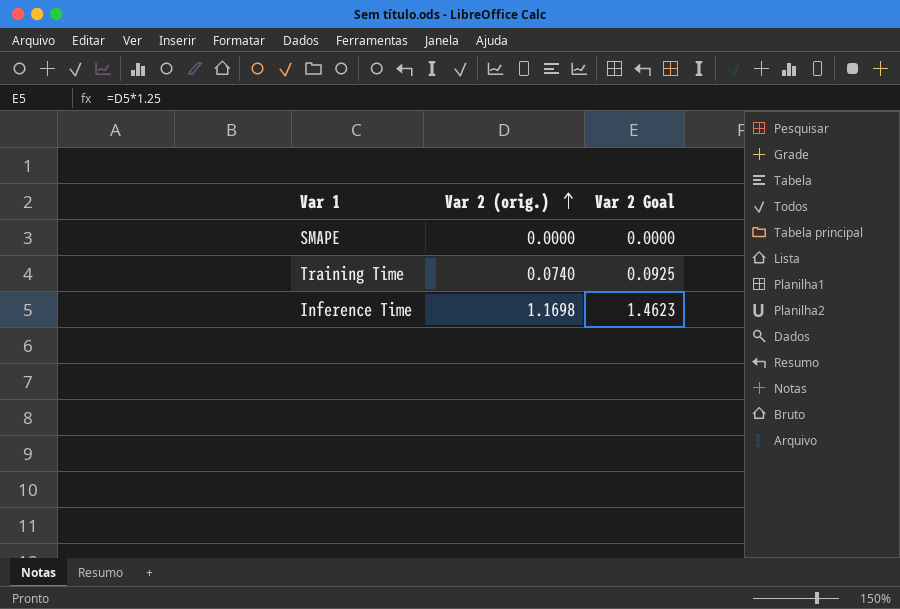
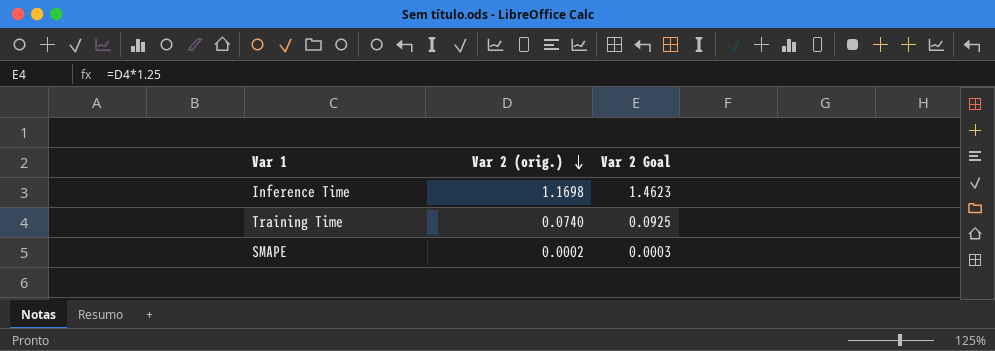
row order: Var 2 (orig.) ascending -> Var 2 (orig.) descending
SMAPE | Var 2 (orig.): 0.0000 -> 0.0002
SMAPE | Var 2 Goal: 0.0000 -> 0.0003

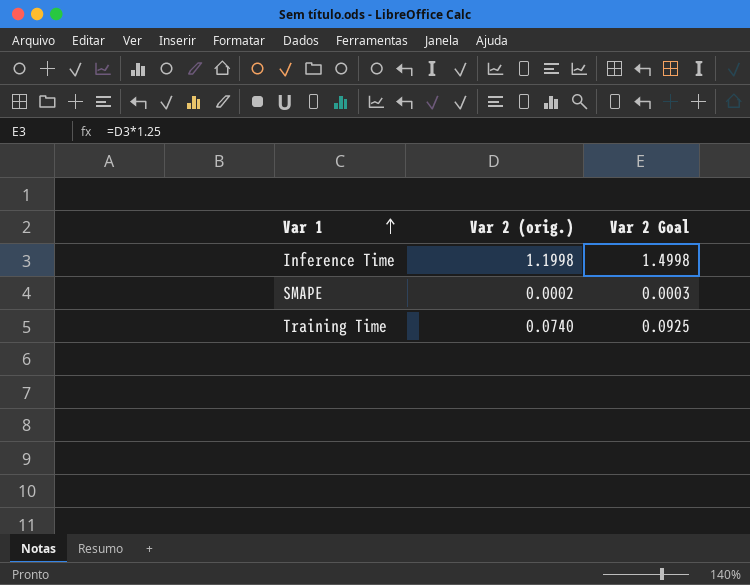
row order: Var 2 (orig.) descending -> Var 1 ascending
Inference Time | Var 2 (orig.): 1.1698 -> 1.1998
Inference Time | Var 2 Goal: 1.4623 -> 1.4998

